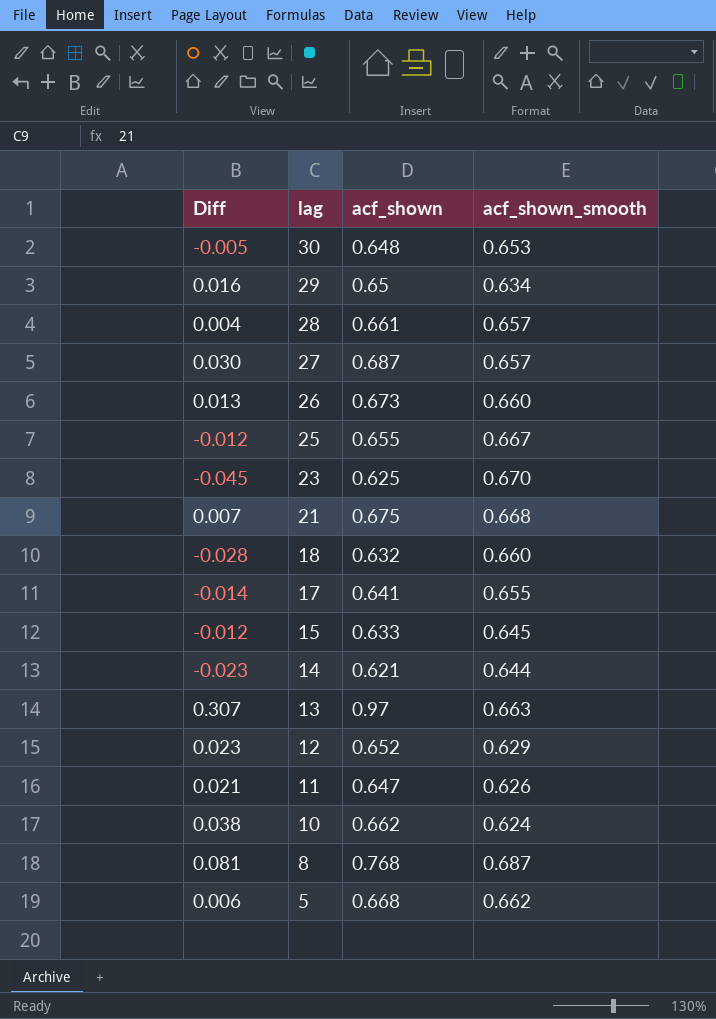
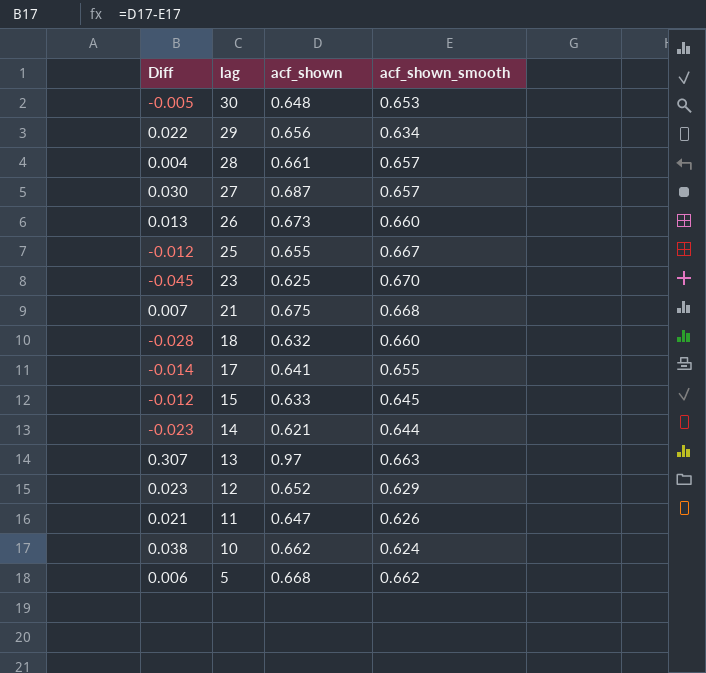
row 8: 0.081 | 0.768 | 0.687 -> none
29 | Diff: 0.016 -> 0.022
29 | acf_shown: 0.65 -> 0.656

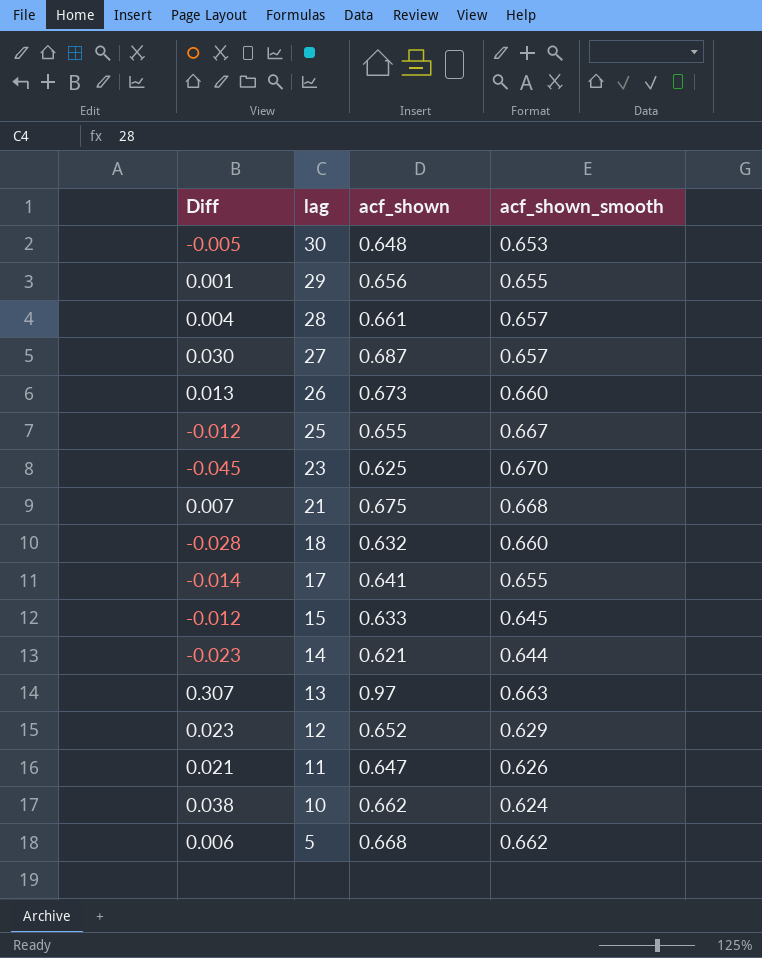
29 | Diff: 0.022 -> 0.001
29 | acf_shown_smooth: 0.634 -> 0.655

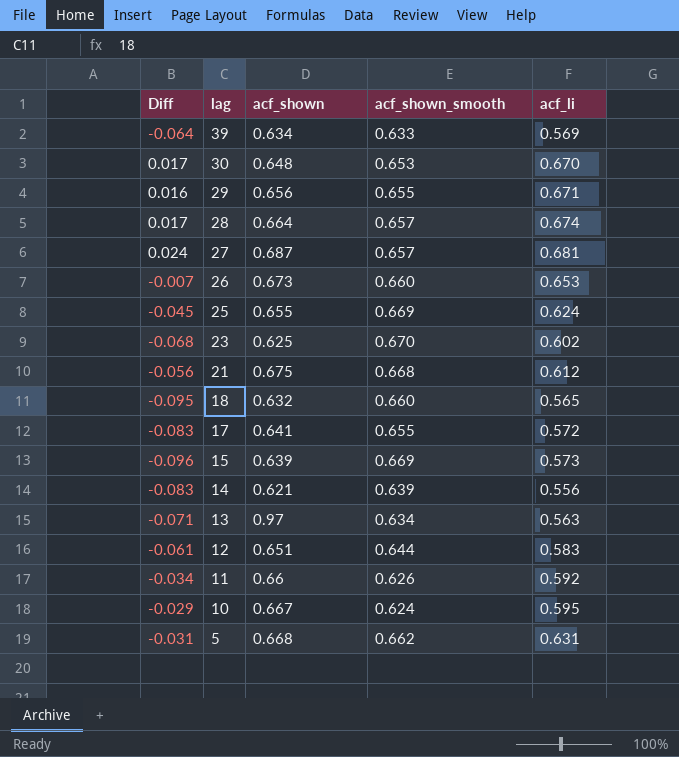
column Diff | formula: [acf_shown] - [acf_shown_smooth] -> [acf_li] - [acf_shown_smooth]
column acf_li | position: none -> 5
row 39: none -> -0.064 | 0.634 | 0.633 | 0.569
28 | acf_shown: 0.661 -> 0.664
25 | acf_shown_smooth: 0.667 -> 0.669
15 | acf_shown: 0.633 -> 0.639
15 | acf_shown_smooth: 0.645 -> 0.669
14 | acf_shown_smooth: 0.644 -> 0.639
13 | acf_shown_smooth: 0.663 -> 0.634
12 | acf_shown: 0.652 -> 0.651
12 | acf_shown_smooth: 0.629 -> 0.644
11 | acf_shown: 0.647 -> 0.66
10 | acf_shown: 0.662 -> 0.667

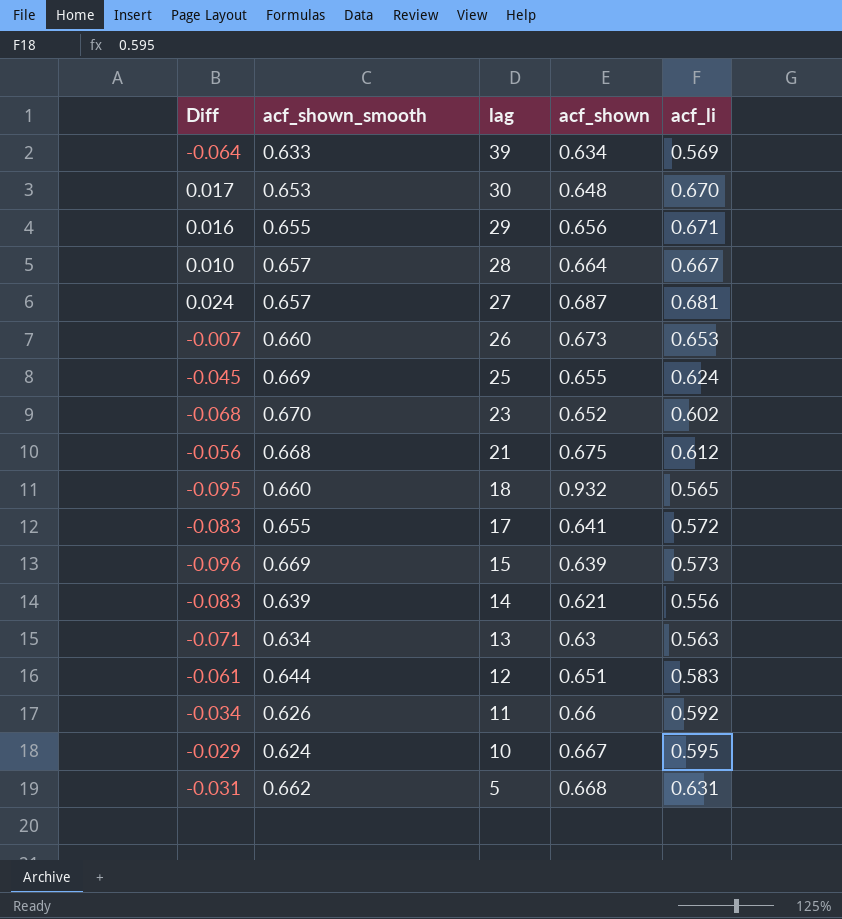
column acf_shown_smooth | position: 4 -> 2
28 | Diff: 0.017 -> 0.010
28 | acf_li: 0.674 -> 0.667
23 | acf_shown: 0.625 -> 0.652
18 | acf_shown: 0.632 -> 0.932
13 | acf_shown: 0.97 -> 0.63

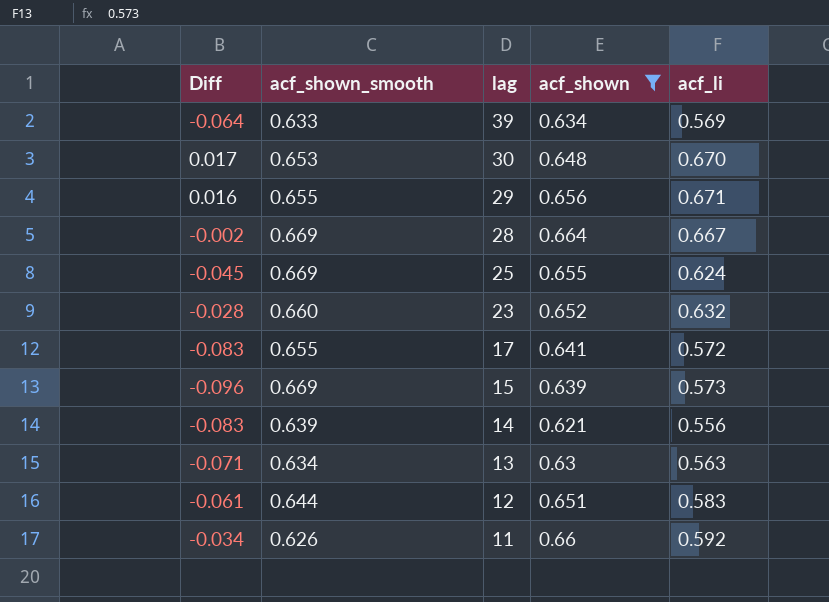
filter: none -> acf_shown <= 0.664
28 | Diff: 0.010 -> -0.002
28 | acf_shown_smooth: 0.657 -> 0.669
23 | Diff: -0.068 -> -0.028
23 | acf_shown_smooth: 0.670 -> 0.660
23 | acf_li: 0.602 -> 0.632

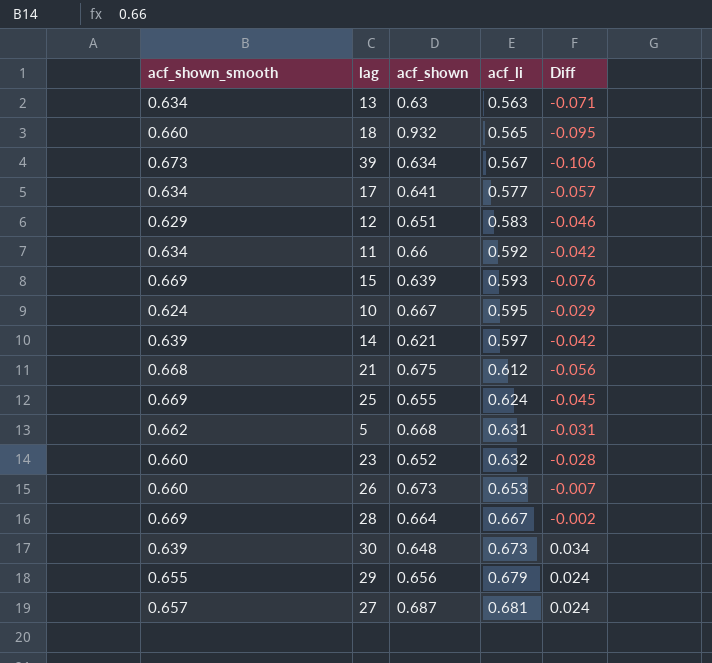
filter: acf_shown <= 0.664 -> none
row order: lag descending -> acf_li ascending
column Diff | position: 1 -> 5
39 | acf_shown_smooth: 0.633 -> 0.673
39 | acf_li: 0.569 -> 0.567
39 | Diff: -0.064 -> -0.106
17 | acf_shown_smooth: 0.655 -> 0.634
17 | acf_li: 0.572 -> 0.577
17 | Diff: -0.083 -> -0.057
12 | acf_shown_smooth: 0.644 -> 0.629
12 | Diff: -0.061 -> -0.046
11 | acf_shown_smooth: 0.626 -> 0.634
11 | Diff: -0.034 -> -0.042
15 | acf_li: 0.573 -> 0.593
15 | Diff: -0.096 -> -0.076
14 | acf_li: 0.556 -> 0.597
14 | Diff: -0.083 -> -0.042
30 | acf_shown_smooth: 0.653 -> 0.639
30 | acf_li: 0.670 -> 0.673
30 | Diff: 0.017 -> 0.034
29 | acf_li: 0.671 -> 0.679
29 | Diff: 0.016 -> 0.024

